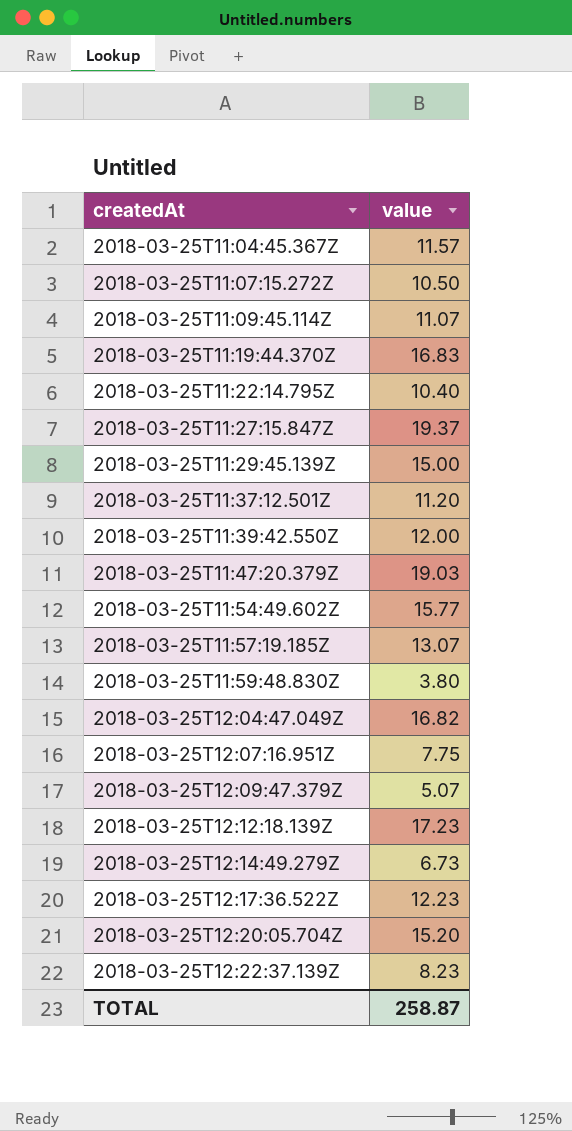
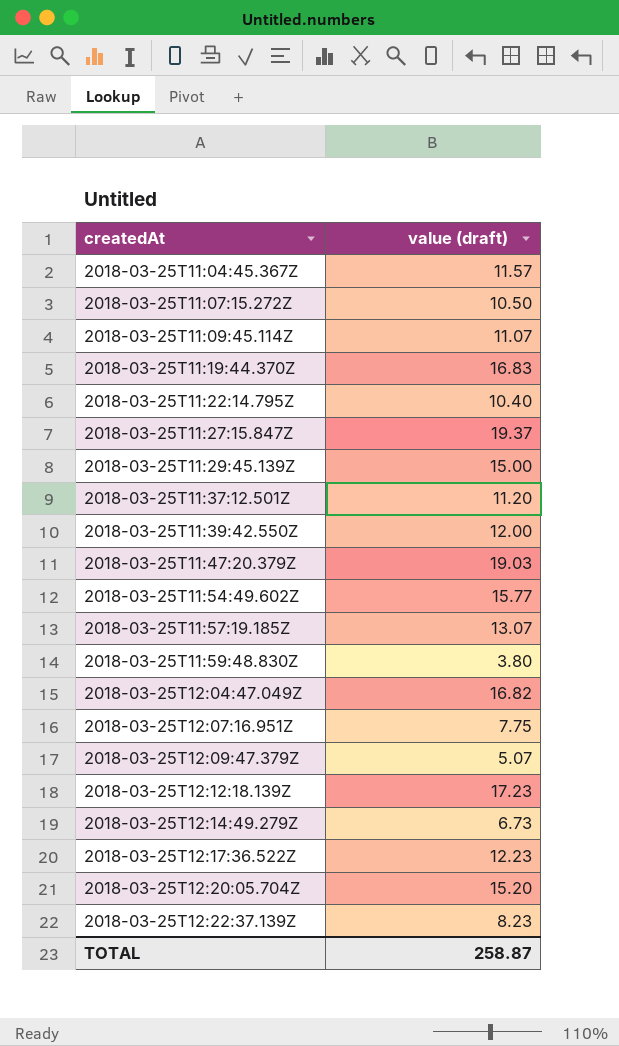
column name: value -> value (draft)

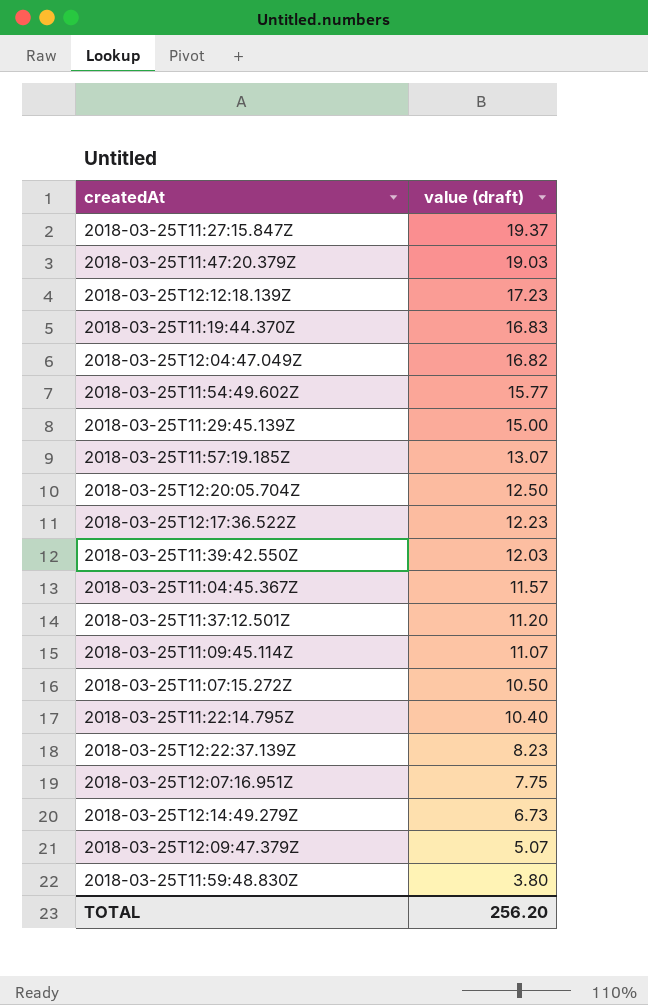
row order: createdAt ascending -> value (draft) descending
2018-03-25T12:20:05.704Z | value (draft): 15.20 -> 12.50
2018-03-25T11:39:42.550Z | value (draft): 12.00 -> 12.03
TOTAL | value (draft): 258.87 -> 256.20

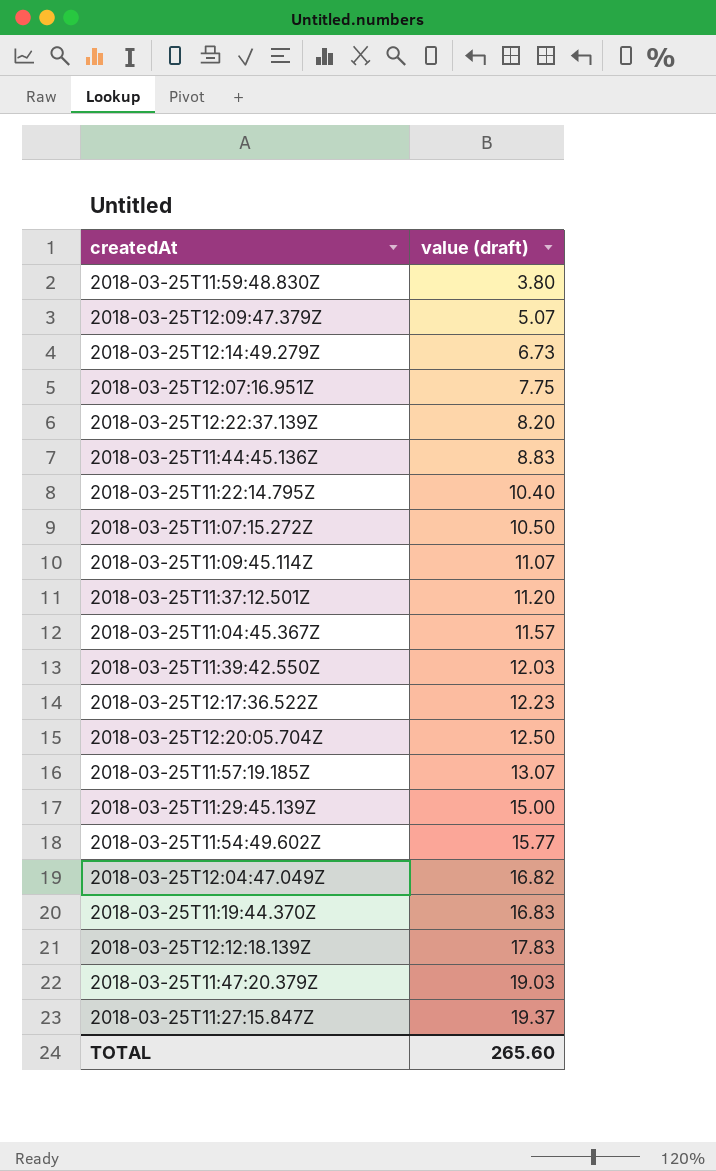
row order: value (draft) descending -> value (draft) ascending
2018-03-25T12:22:37.139Z | value (draft): 8.23 -> 8.20
row 2018-03-25T11:44:45.136Z: none -> 8.83
2018-03-25T12:12:18.139Z | value (draft): 17.23 -> 17.83
TOTAL | value (draft): 256.20 -> 265.60

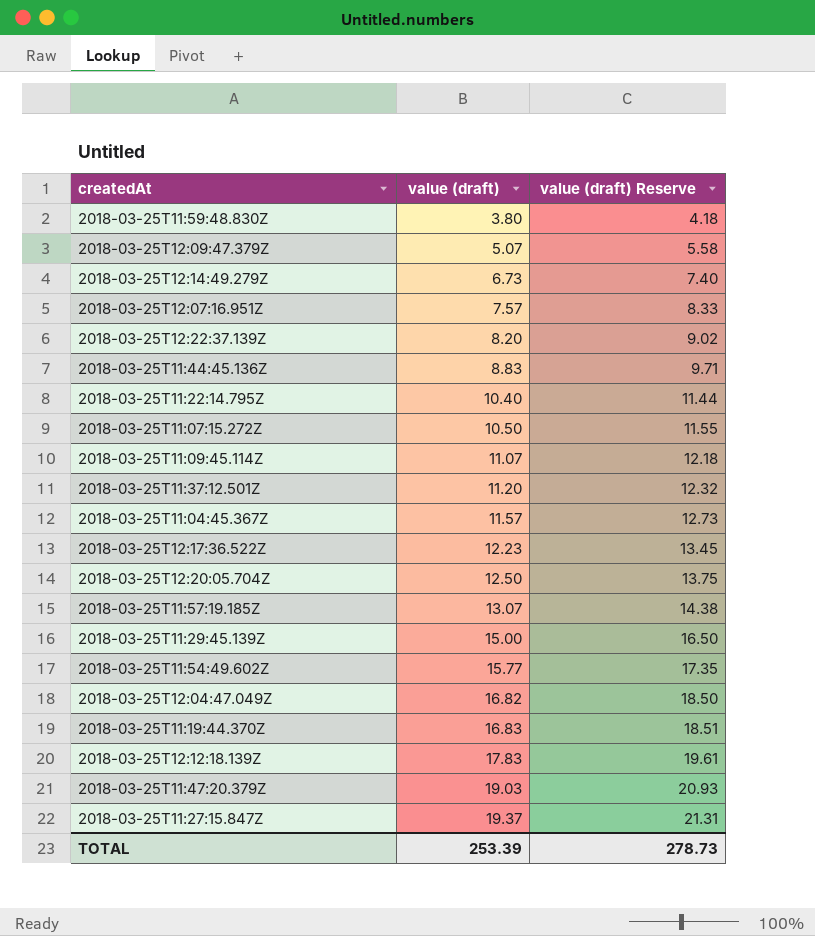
column value (draft) Reserve | formula: none -> [value (draft)] * 1.1
row 2018-03-25T11:39:42.550Z: 12.03 -> none
2018-03-25T12:07:16.951Z | value (draft): 7.75 -> 7.57
TOTAL | value (draft): 265.60 -> 253.39

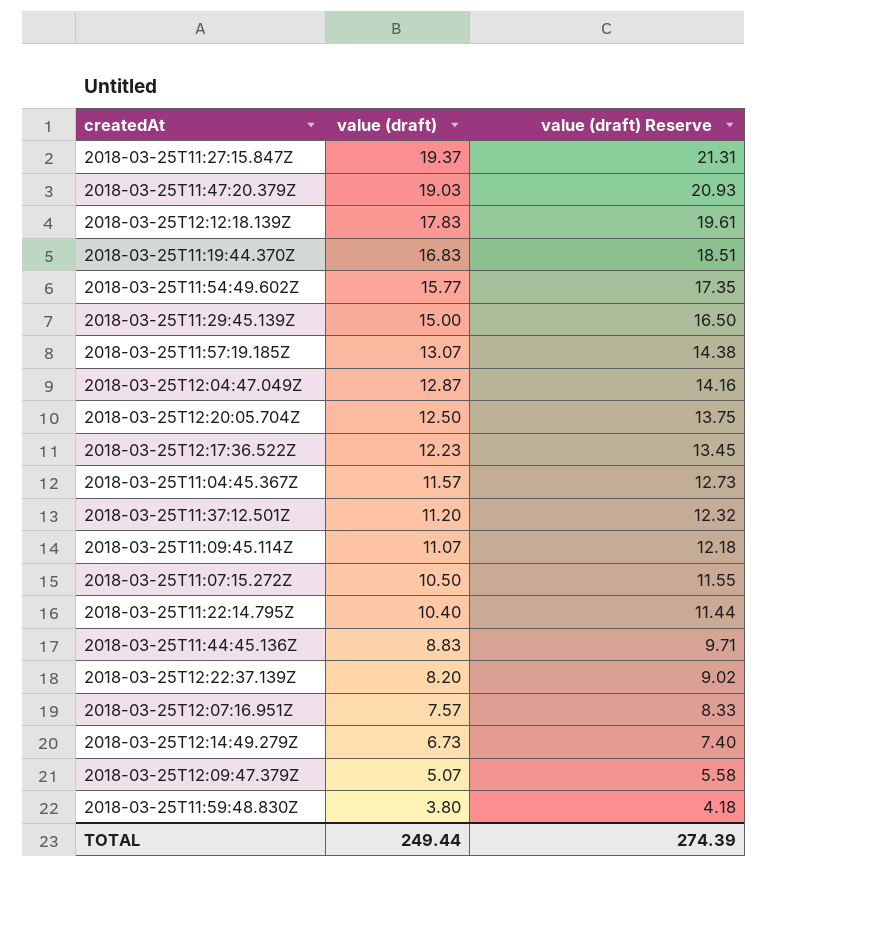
row order: value (draft) ascending -> value (draft) descending
2018-03-25T12:04:47.049Z | value (draft): 16.82 -> 12.87
2018-03-25T12:04:47.049Z | value (draft) Reserve: 18.50 -> 14.16
TOTAL | value (draft): 253.39 -> 249.44
TOTAL | value (draft) Reserve: 278.73 -> 274.39

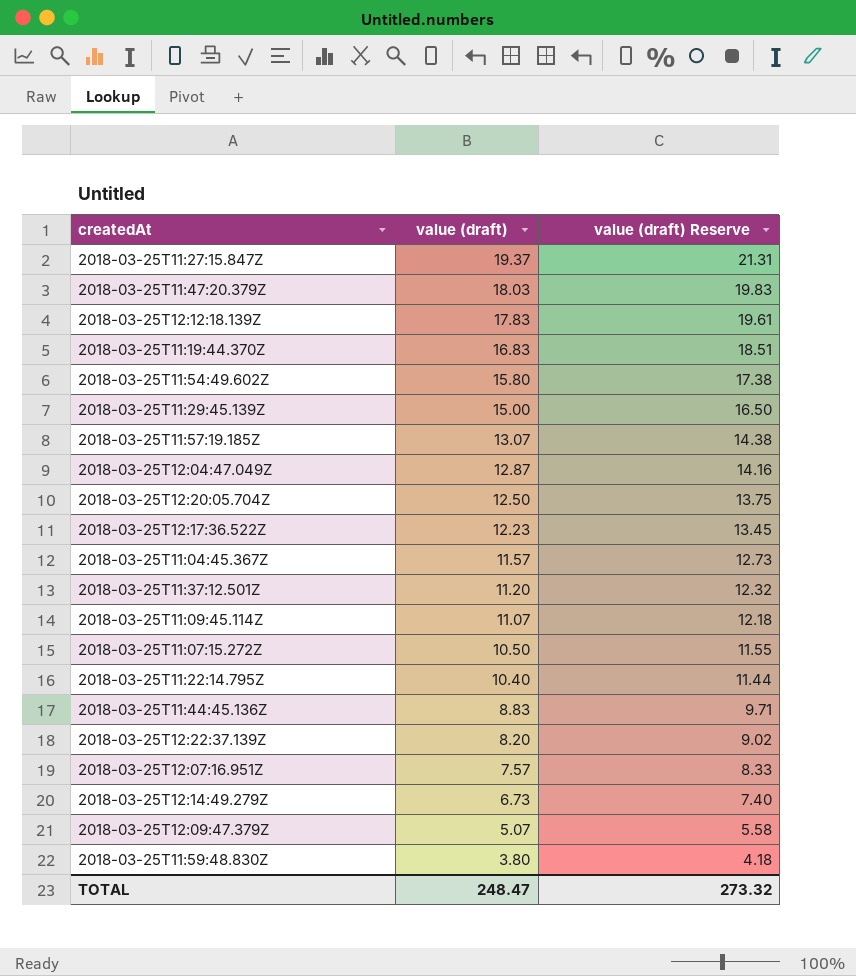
2018-03-25T11:47:20.379Z | value (draft): 19.03 -> 18.03
2018-03-25T11:47:20.379Z | value (draft) Reserve: 20.93 -> 19.83
2018-03-25T11:54:49.602Z | value (draft): 15.77 -> 15.80
2018-03-25T11:54:49.602Z | value (draft) Reserve: 17.35 -> 17.38
TOTAL | value (draft): 249.44 -> 248.47
TOTAL | value (draft) Reserve: 274.39 -> 273.32

